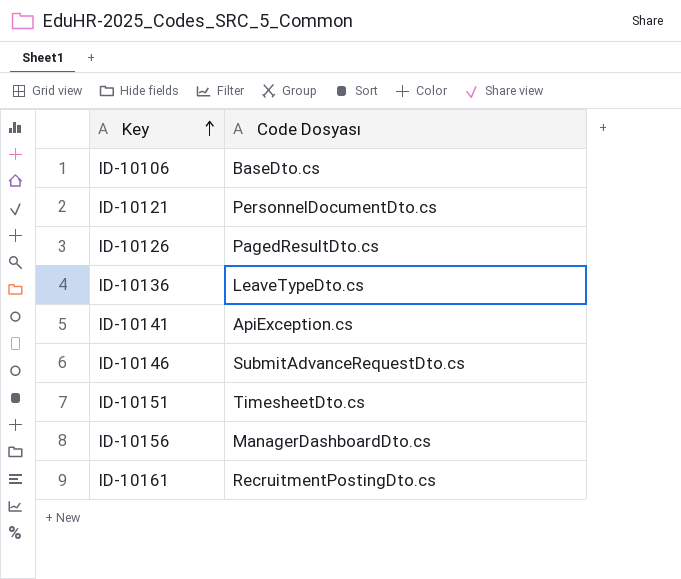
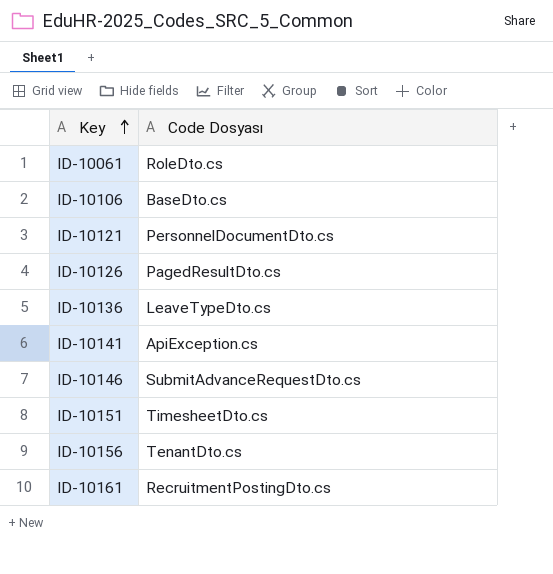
row ID-10061: none -> RoleDto.cs
ID-10156 | Code Dosyası: ManagerDashboardDto.cs -> TenantDto.cs

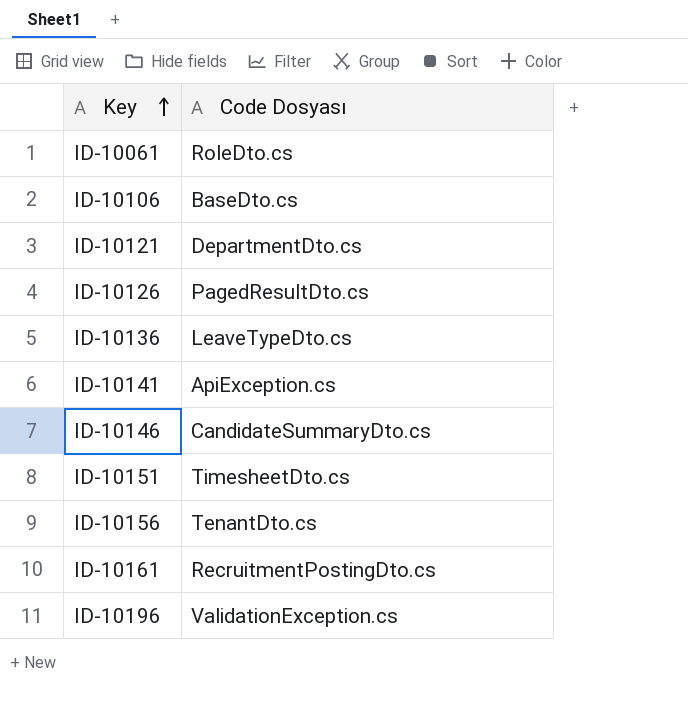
ID-10121 | Code Dosyası: PersonnelDocumentDto.cs -> DepartmentDto.cs
ID-10146 | Code Dosyası: SubmitAdvanceRequestDto.cs -> CandidateSummaryDto.cs
row ID-10196: none -> ValidationException.cs

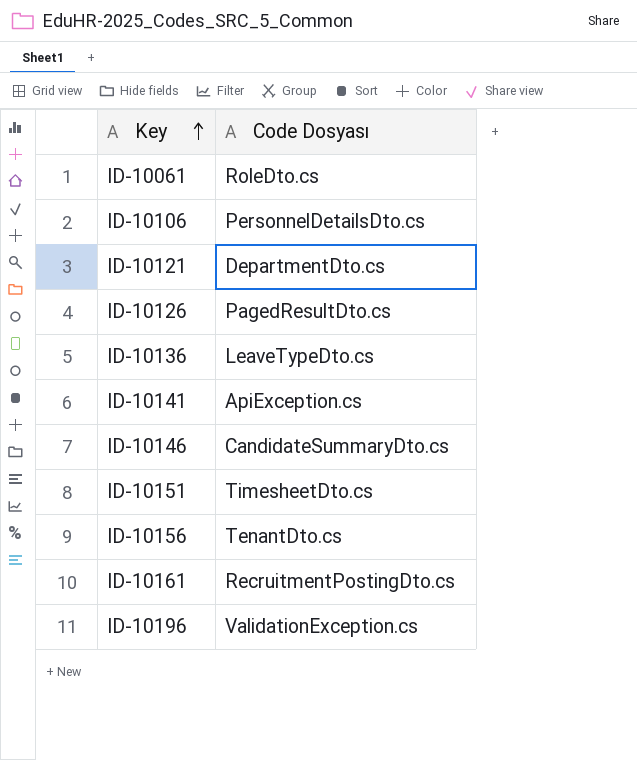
ID-10106 | Code Dosyası: BaseDto.cs -> PersonnelDetailsDto.cs

